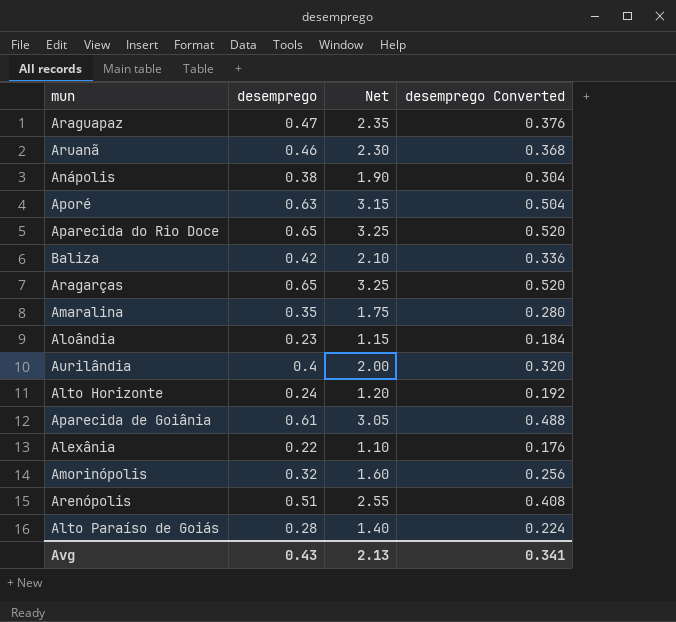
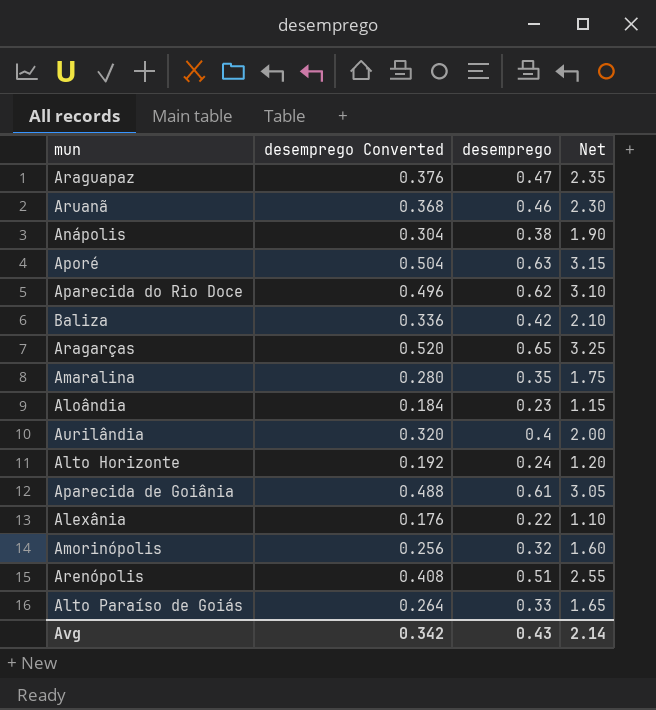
column desemprego Converted | position: 4 -> 2
Aparecida do Rio Doce | desemprego Converted: 0.520 -> 0.496
Aparecida do Rio Doce | desemprego: 0.65 -> 0.62
Aparecida do Rio Doce | Net: 3.25 -> 3.10
Alto Paraíso de Goiás | desemprego Converted: 0.224 -> 0.264
Alto Paraíso de Goiás | desemprego: 0.28 -> 0.33
Alto Paraíso de Goiás | Net: 1.40 -> 1.65
Avg | desemprego Converted: 0.341 -> 0.342
Avg | Net: 2.13 -> 2.14

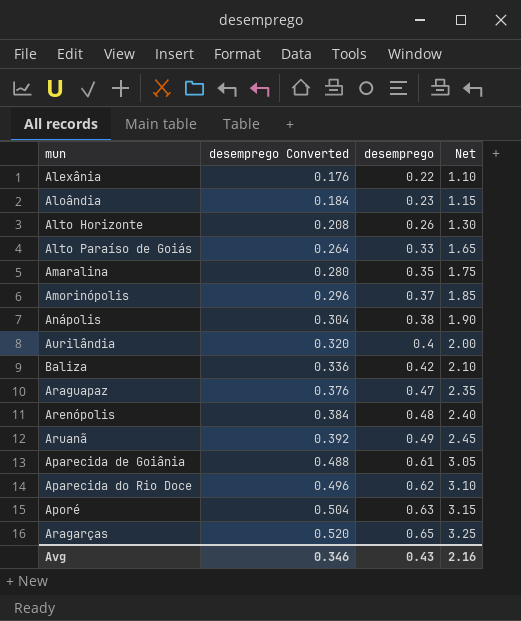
row order: none -> desemprego Converted ascending
Alto Horizonte | desemprego Converted: 0.192 -> 0.208
Alto Horizonte | desemprego: 0.24 -> 0.26
Alto Horizonte | Net: 1.20 -> 1.30
Amorinópolis | desemprego Converted: 0.256 -> 0.296
Amorinópolis | desemprego: 0.32 -> 0.37
Amorinópolis | Net: 1.60 -> 1.85
Arenópolis | desemprego Converted: 0.408 -> 0.384
Arenópolis | desemprego: 0.51 -> 0.48
Arenópolis | Net: 2.55 -> 2.40
Aruanã | desemprego Converted: 0.368 -> 0.392
Aruanã | desemprego: 0.46 -> 0.49
Aruanã | Net: 2.30 -> 2.45
Avg | desemprego Converted: 0.342 -> 0.346
Avg | Net: 2.14 -> 2.16

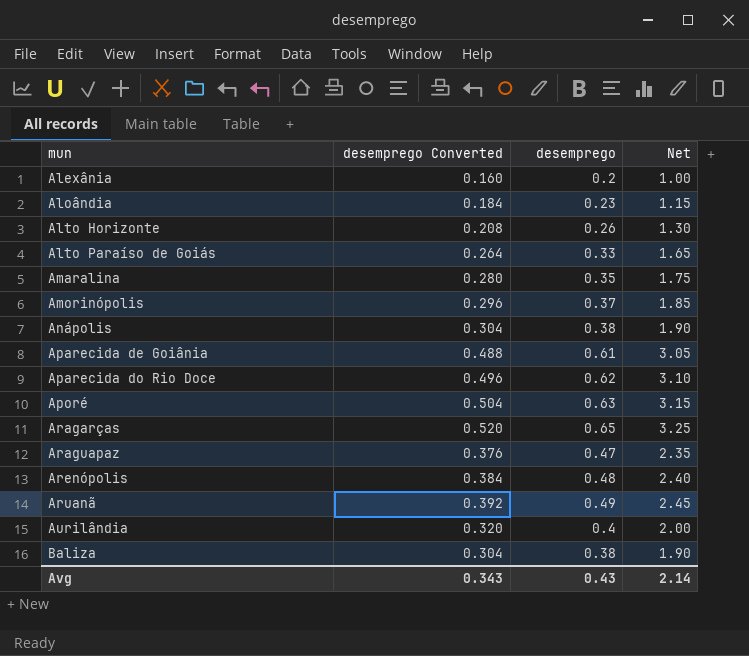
row order: desemprego Converted ascending -> mun ascending
Alexânia | desemprego Converted: 0.176 -> 0.160
Alexânia | desemprego: 0.22 -> 0.2
Alexânia | Net: 1.10 -> 1.00
Baliza | desemprego Converted: 0.336 -> 0.304
Baliza | desemprego: 0.42 -> 0.38
Baliza | Net: 2.10 -> 1.90
Avg | desemprego Converted: 0.346 -> 0.343
Avg | Net: 2.16 -> 2.14

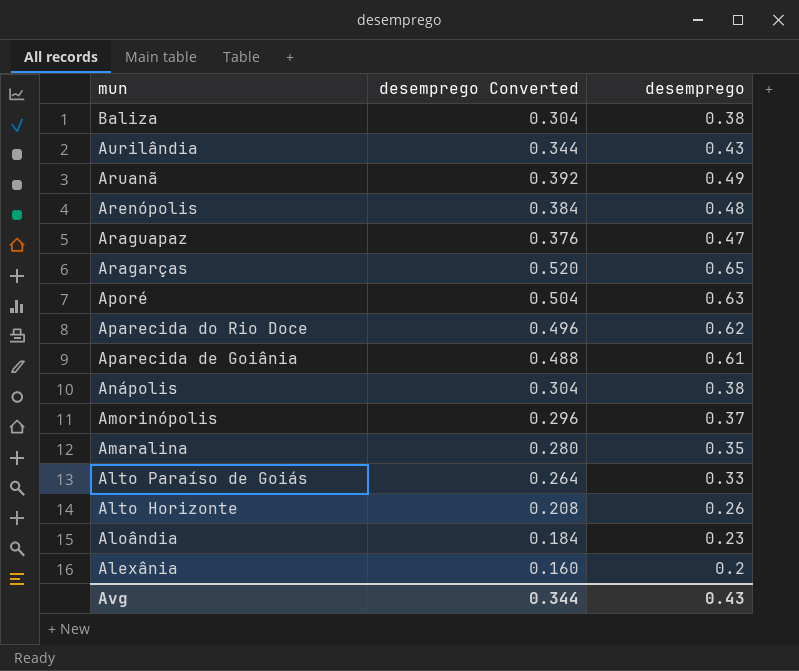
row order: mun ascending -> mun descending
column Net | formula: [desemprego] * 5 -> none
Aurilândia | desemprego Converted: 0.320 -> 0.344
Aurilândia | desemprego: 0.4 -> 0.43
Avg | desemprego Converted: 0.343 -> 0.344

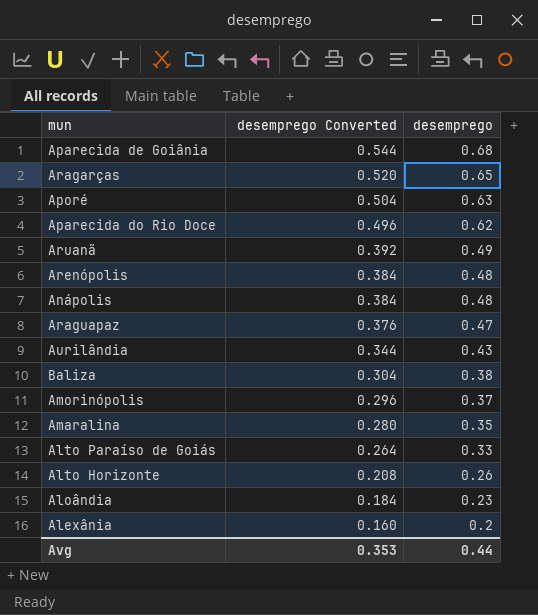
row order: mun descending -> desemprego Converted descending
Aparecida de Goiânia | desemprego Converted: 0.488 -> 0.544
Aparecida de Goiânia | desemprego: 0.61 -> 0.68
Anápolis | desemprego Converted: 0.304 -> 0.384
Anápolis | desemprego: 0.38 -> 0.48
Avg | desemprego Converted: 0.344 -> 0.353
Avg | desemprego: 0.43 -> 0.44

